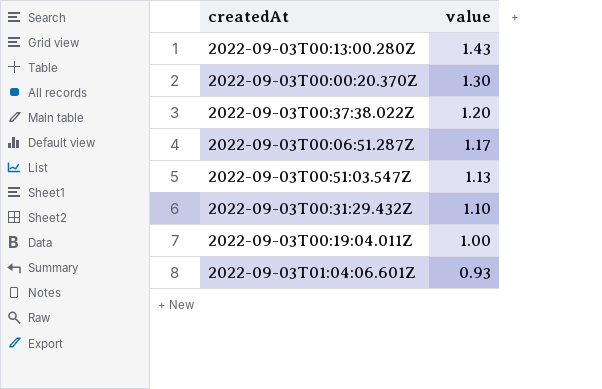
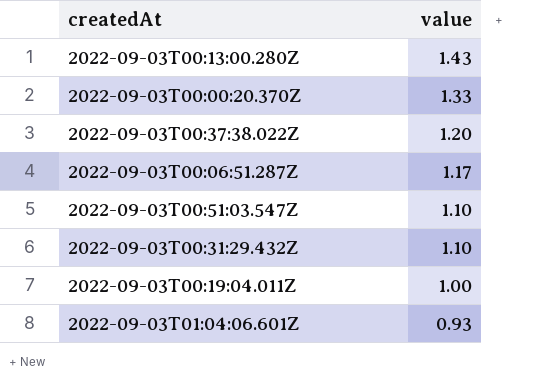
2022-09-03T00:00:20.370Z | value: 1.30 -> 1.33
2022-09-03T00:51:03.547Z | value: 1.13 -> 1.10

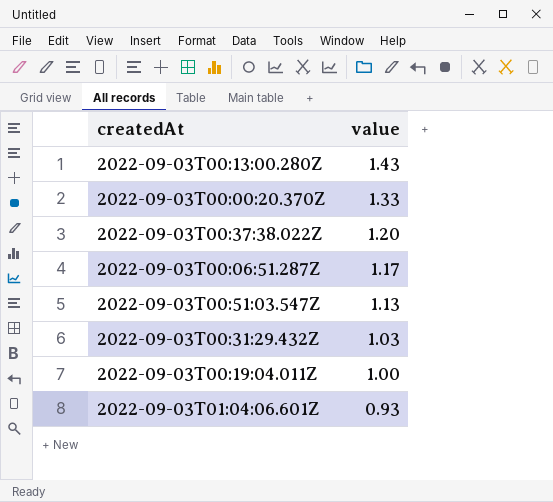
2022-09-03T00:51:03.547Z | value: 1.10 -> 1.13
2022-09-03T00:31:29.432Z | value: 1.10 -> 1.03

